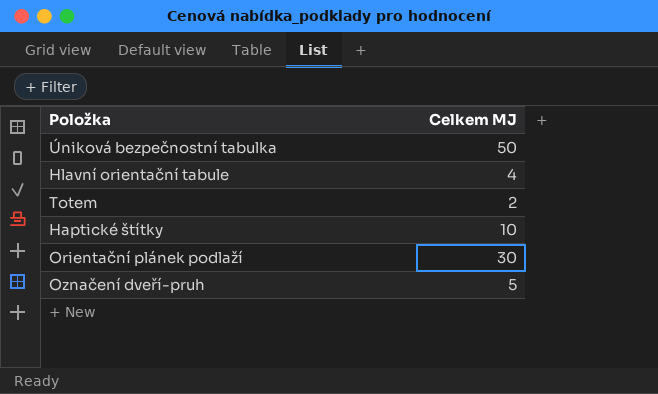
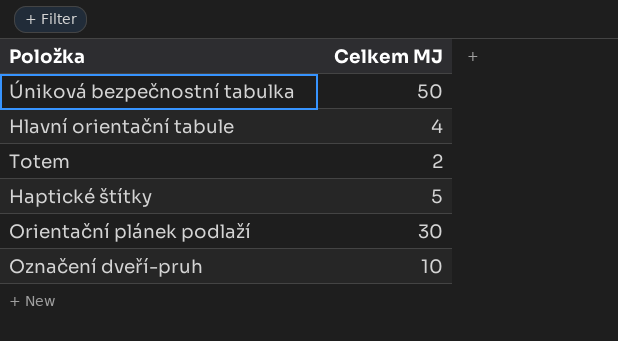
Haptické štítky | Celkem MJ: 10 -> 5
Označení dveří-pruh | Celkem MJ: 5 -> 10

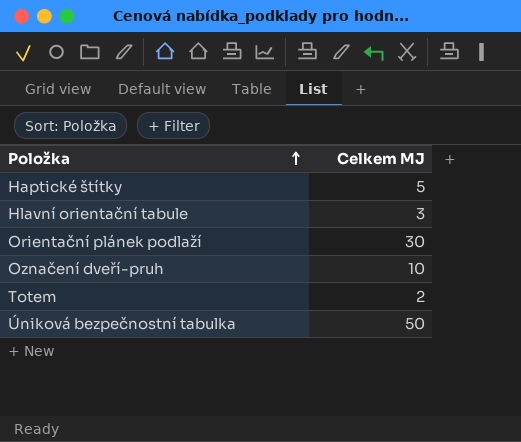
row order: none -> Položka ascending
Hlavní orientační tabule | Celkem MJ: 4 -> 3

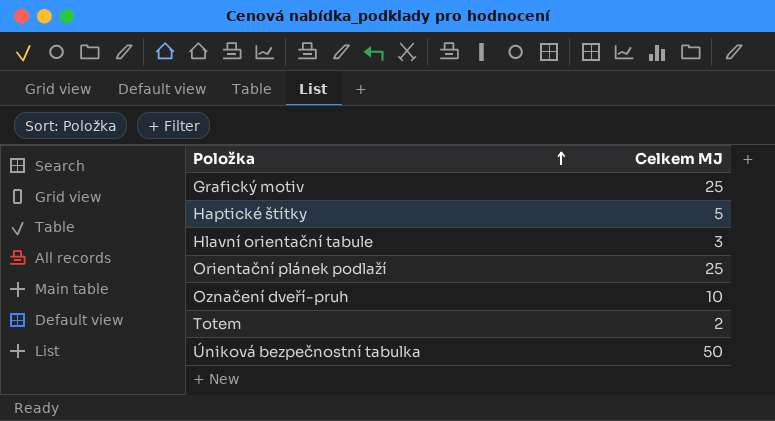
row Grafický motiv: none -> 25
Orientační plánek podlaží | Celkem MJ: 30 -> 25

